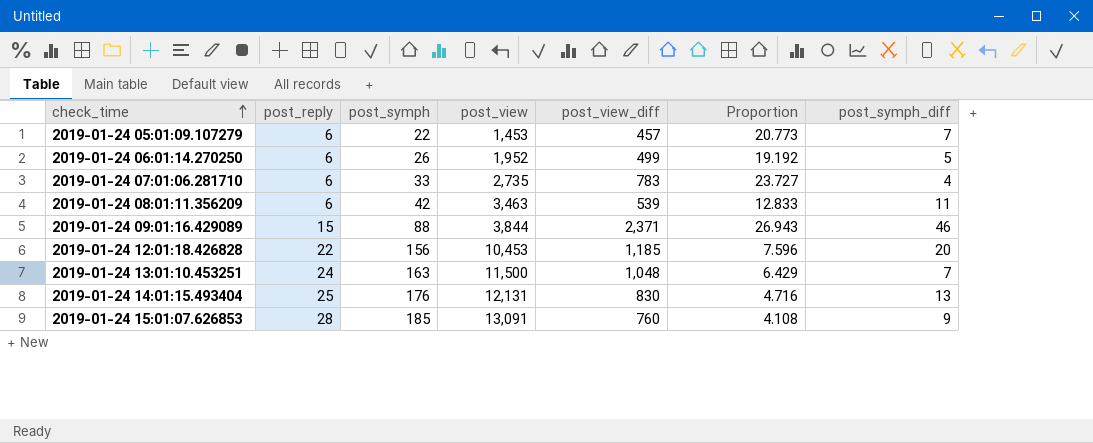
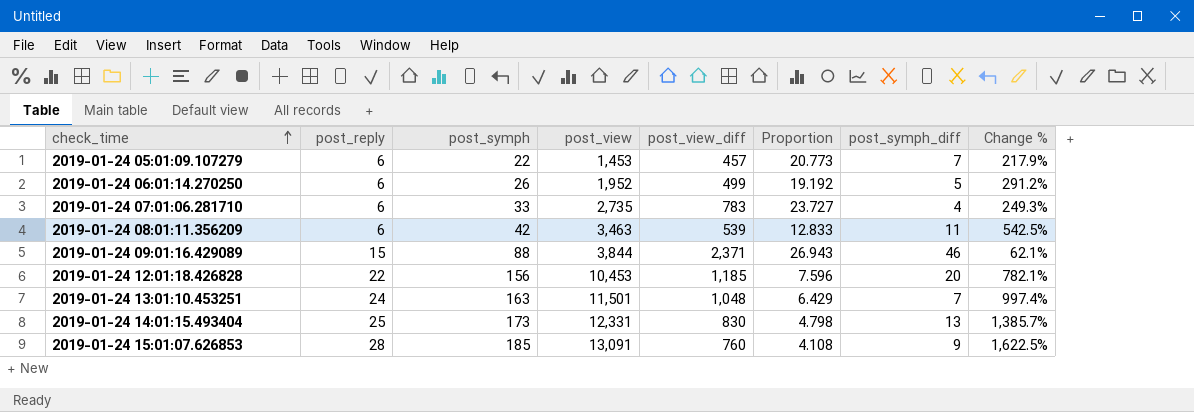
column Change % | formula: none -> ([post_view] - [post_view_diff]) / [post_view_diff]
2019-01-24 13:01:10.453251 | post_view: 11,500 -> 11,501
2019-01-24 14:01:15.493404 | post_symph: 176 -> 173
2019-01-24 14:01:15.493404 | post_view: 12,131 -> 12,331
2019-01-24 14:01:15.493404 | Proportion: 4.716 -> 4.798

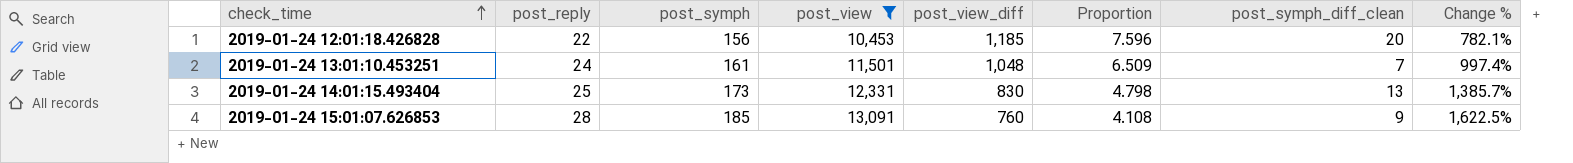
filter: none -> post_view >= 10,453
column name: post_symph_diff -> post_symph_diff_clean
2019-01-24 13:01:10.453251 | post_symph: 163 -> 161
2019-01-24 13:01:10.453251 | Proportion: 6.429 -> 6.509

